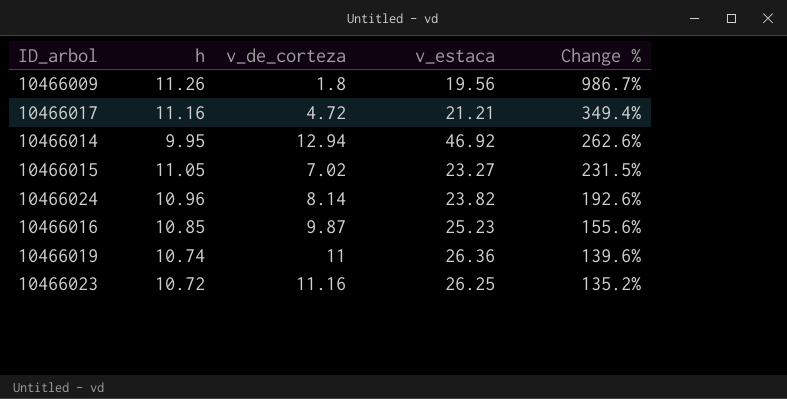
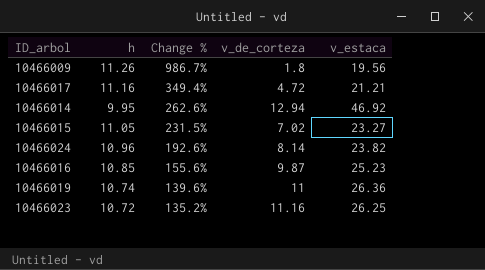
column Change % | position: 5 -> 3

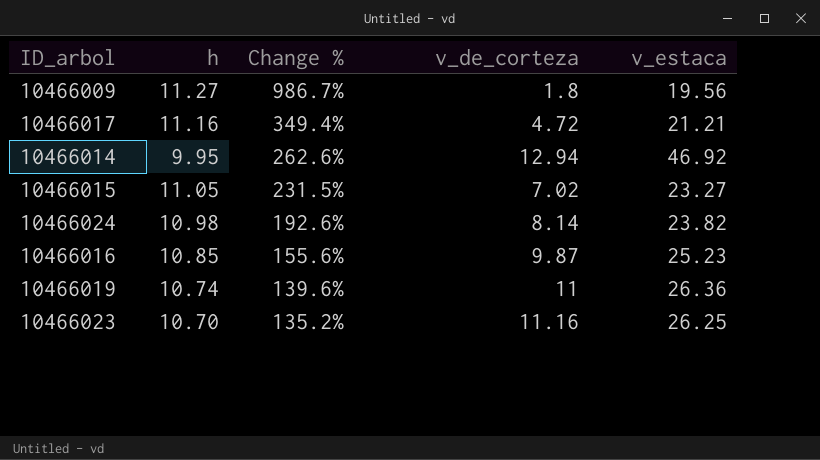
10466009 | h: 11.26 -> 11.27
10466024 | h: 10.96 -> 10.98
10466023 | h: 10.72 -> 10.70

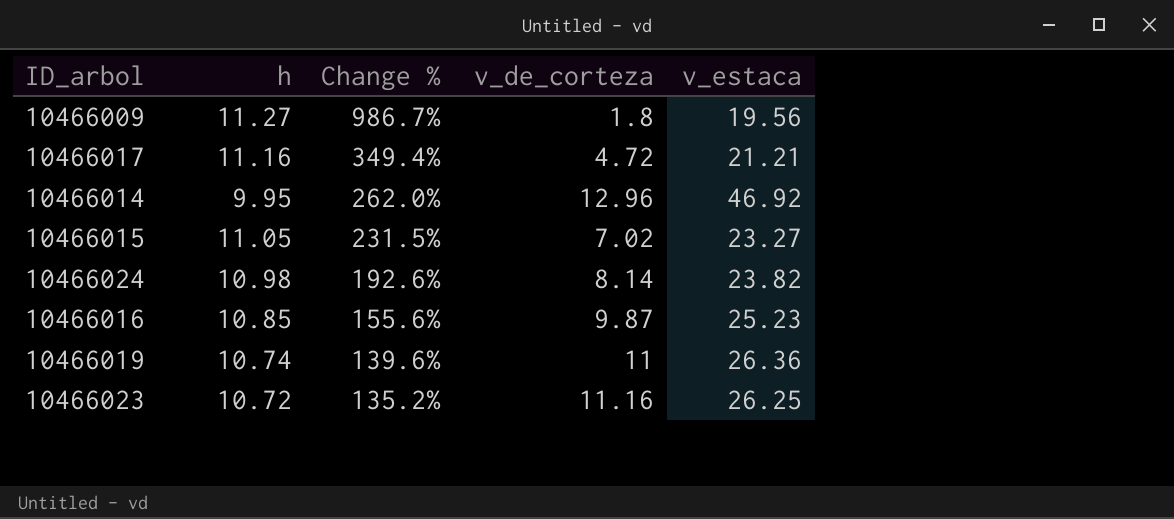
10466014 | Change %: 262.6% -> 262.0%
10466014 | v_de_corteza: 12.94 -> 12.96
10466023 | h: 10.70 -> 10.72

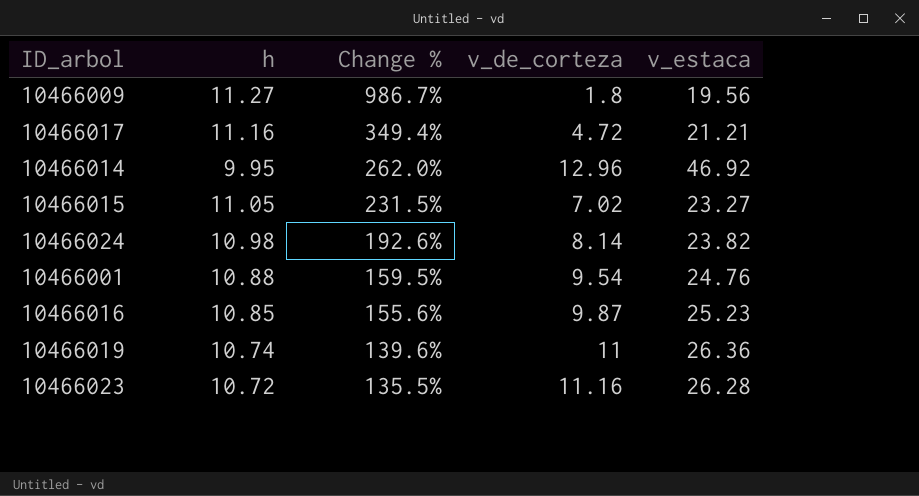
row 10466001: none -> 10.88 | 159.5% | 9.54 | 24.76
10466023 | Change %: 135.2% -> 135.5%
10466023 | v_estaca: 26.25 -> 26.28

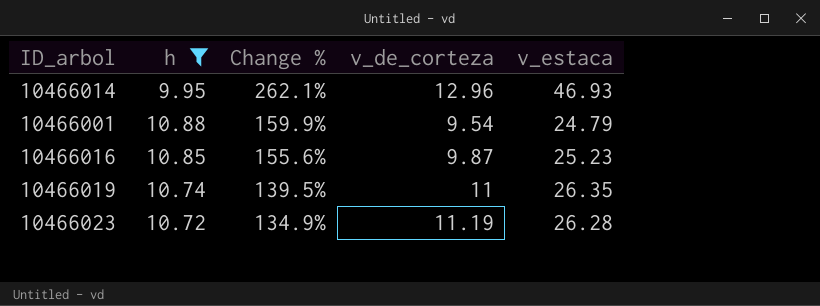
filter: none -> h <= 10.88
10466014 | Change %: 262.0% -> 262.1%
10466014 | v_estaca: 46.92 -> 46.93
10466001 | Change %: 159.5% -> 159.9%
10466001 | v_estaca: 24.76 -> 24.79
10466019 | Change %: 139.6% -> 139.5%
10466019 | v_estaca: 26.36 -> 26.35
10466023 | Change %: 135.5% -> 134.9%
10466023 | v_de_corteza: 11.16 -> 11.19

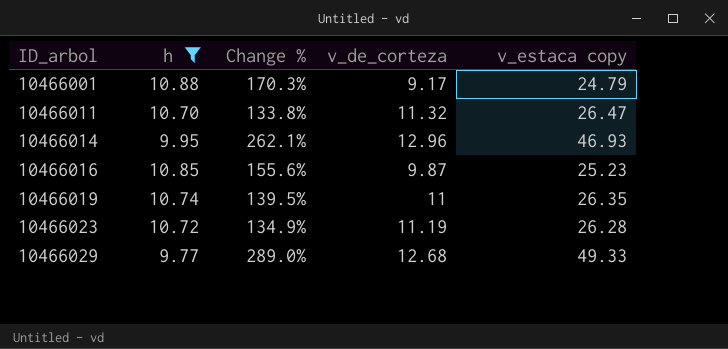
row order: Change % descending -> ID_arbol ascending
column name: v_estaca -> v_estaca copy
10466001 | Change %: 159.9% -> 170.3%
10466001 | v_de_corteza: 9.54 -> 9.17
row 10466011: none -> 10.70 | 133.8% | 11.32 | 26.47
row 10466029: none -> 9.77 | 289.0% | 12.68 | 49.33

